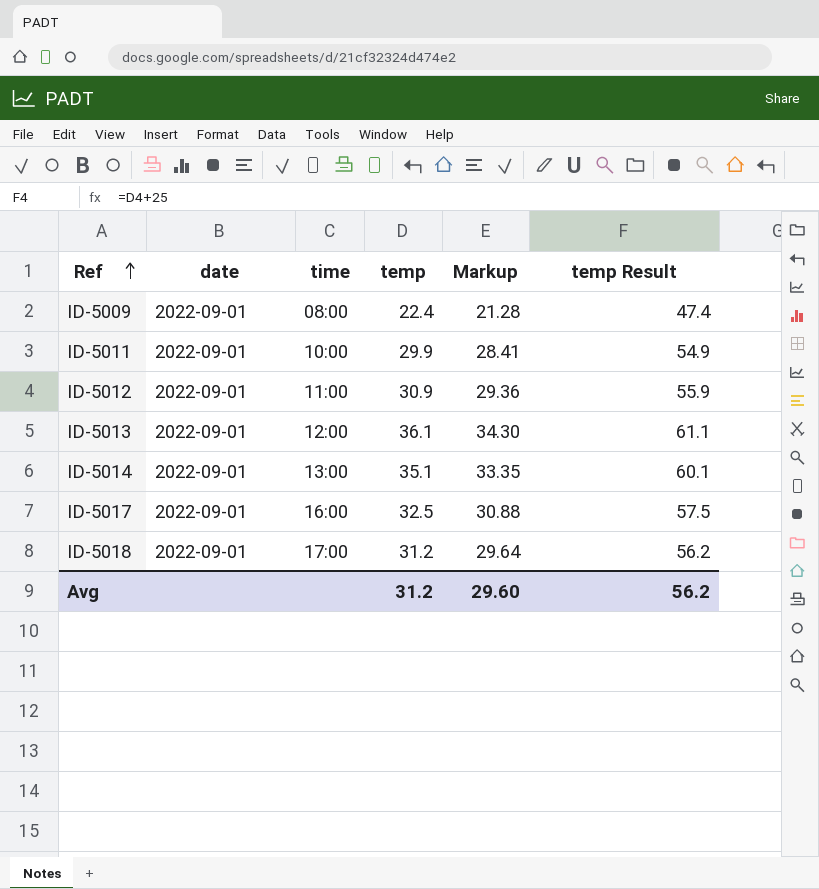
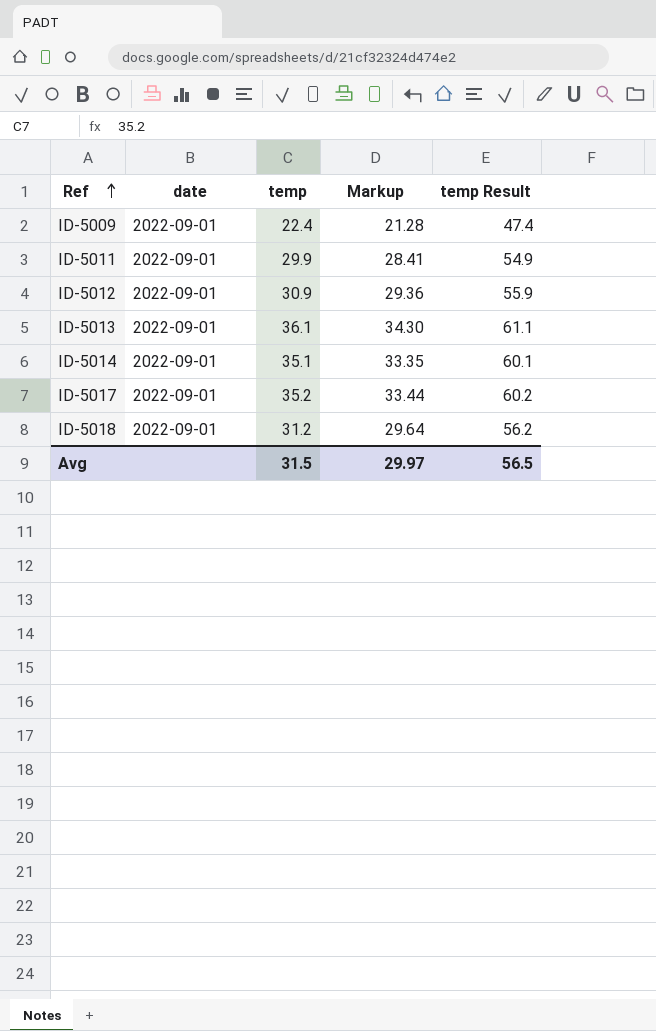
column time | position: 3 -> none
ID-5017 | temp: 32.5 -> 35.2
ID-5017 | Markup: 30.88 -> 33.44
ID-5017 | temp Result: 57.5 -> 60.2
Avg | temp: 31.2 -> 31.5
Avg | Markup: 29.60 -> 29.97
Avg | temp Result: 56.2 -> 56.5

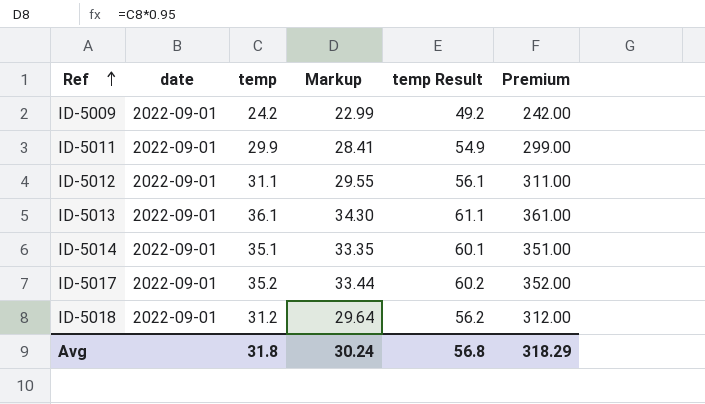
column Premium | formula: none -> [temp] * 10
ID-5009 | temp: 22.4 -> 24.2
ID-5009 | Markup: 21.28 -> 22.99
ID-5009 | temp Result: 47.4 -> 49.2
ID-5012 | temp: 30.9 -> 31.1
ID-5012 | Markup: 29.36 -> 29.55
ID-5012 | temp Result: 55.9 -> 56.1
Avg | temp: 31.5 -> 31.8
Avg | Markup: 29.97 -> 30.24
Avg | temp Result: 56.5 -> 56.8

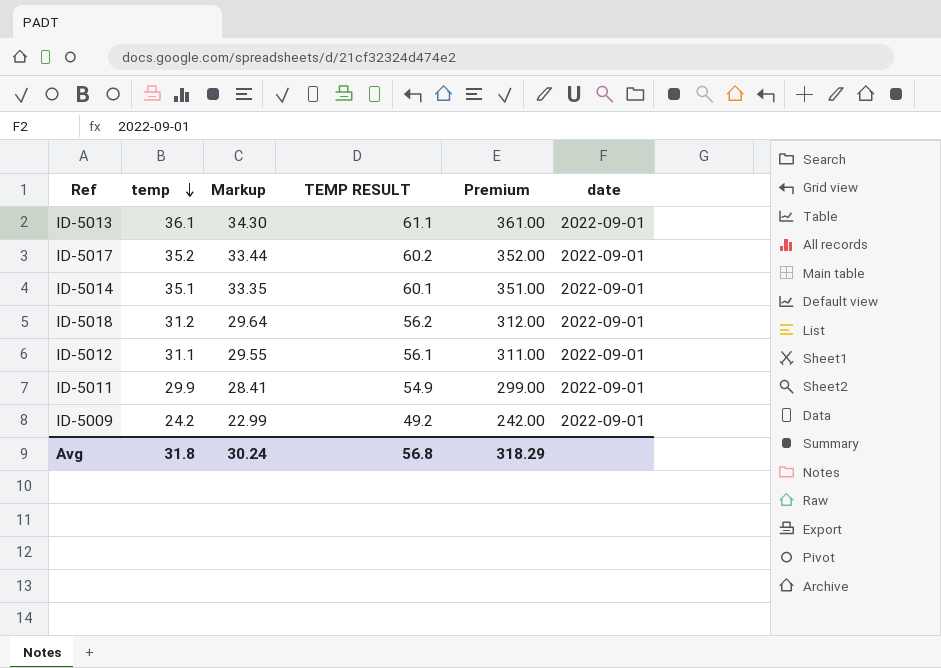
row order: Ref ascending -> temp descending
column name: temp Result -> TEMP RESULT
column date | position: 2 -> 6

